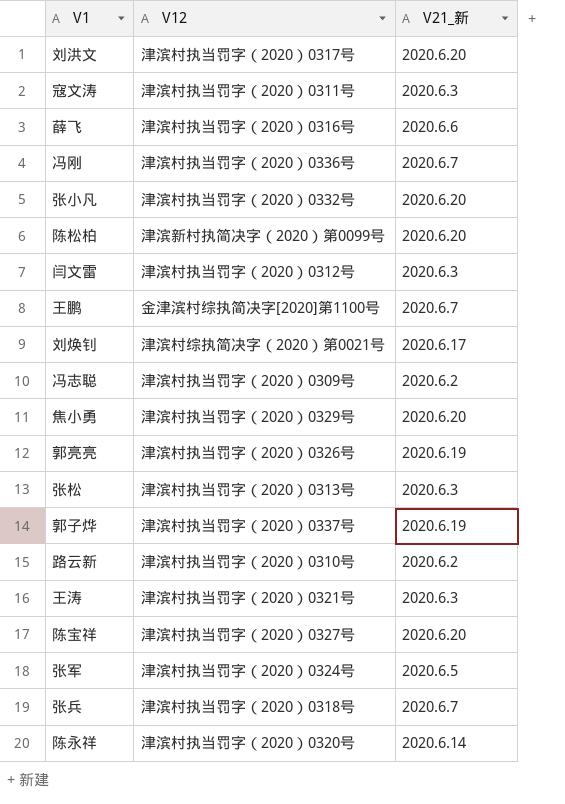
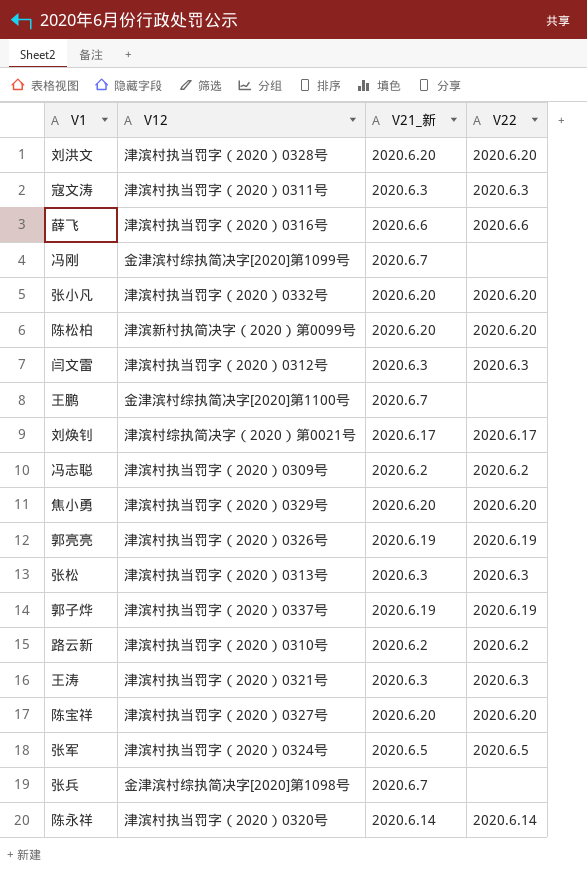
column V22 | position: none -> 4
刘洪文 | V12: 津滨村执当罚字（2020）0317号 -> 津滨村执当罚字（2020）0328号
冯刚 | V12: 津滨村执当罚字（2020）0336号 -> 金津滨村综执简决字[2020]第1099号
张兵 | V12: 津滨村执当罚字（2020）0318号 -> 金津滨村综执简决字[2020]第1098号

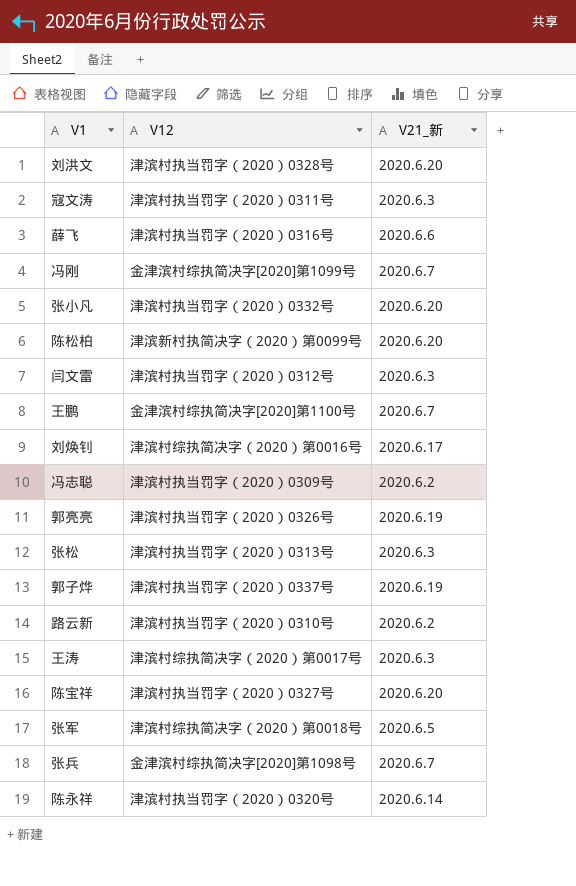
column V22 | position: 4 -> none
row 焦小勇: 津滨村执当罚字（2020）0329号 | 2020.6.20 | 2020.6.20 -> none
刘焕钊 | V12: 津滨村综执简决字（2020）第0021号 -> 津滨村综执简决字（2020）第0016号
王涛 | V12: 津滨村执当罚字（2020）0321号 -> 津滨村综执简决字（2020）第0017号
张军 | V12: 津滨村执当罚字（2020）0324号 -> 津滨村综执简决字（2020）第0018号

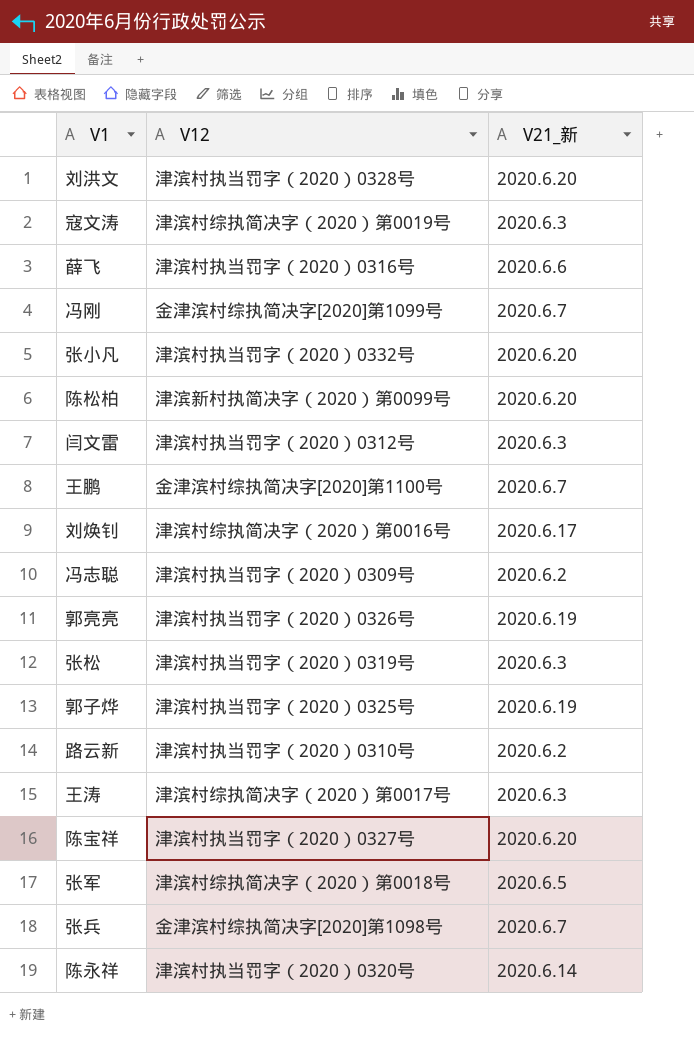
寇文涛 | V12: 津滨村执当罚字（2020）0311号 -> 津滨村综执简决字（2020）第0019号
张松 | V12: 津滨村执当罚字（2020）0313号 -> 津滨村执当罚字（2020）0319号
郭子烨 | V12: 津滨村执当罚字（2020）0337号 -> 津滨村执当罚字（2020）0325号

